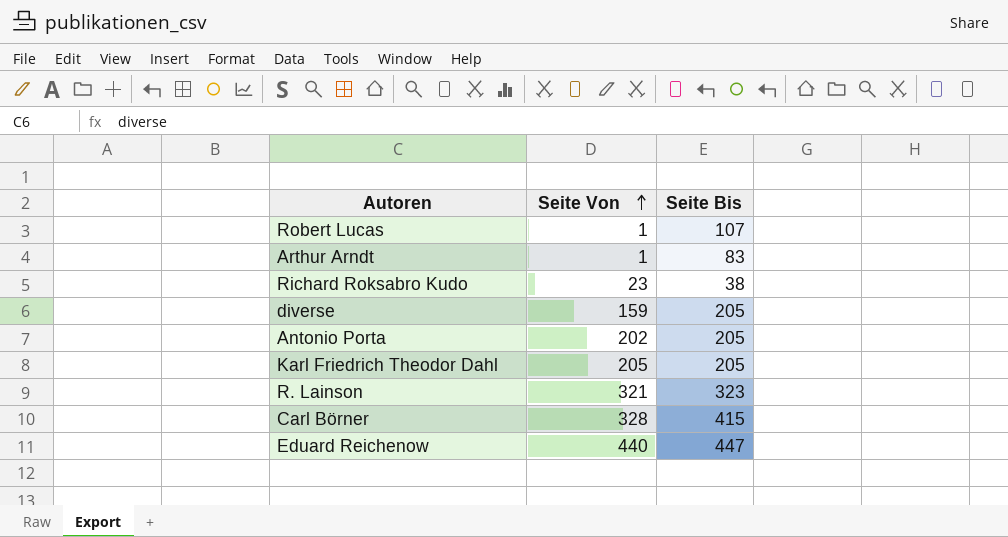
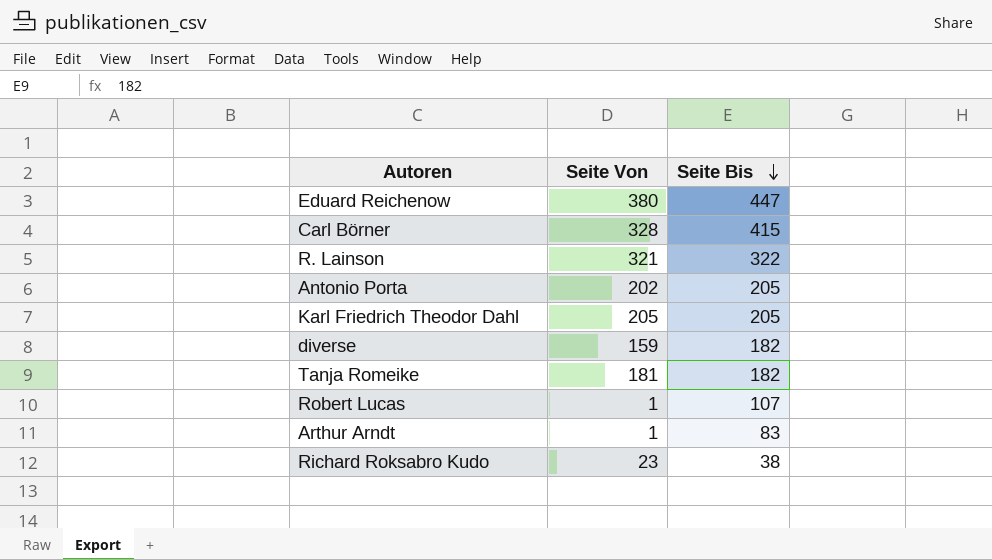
row order: Seite Von ascending -> Seite Bis descending
Eduard Reichenow | Seite Von: 440 -> 380
R. Lainson | Seite Bis: 323 -> 322
diverse | Seite Bis: 205 -> 182
row Tanja Romeike: none -> 181 | 182

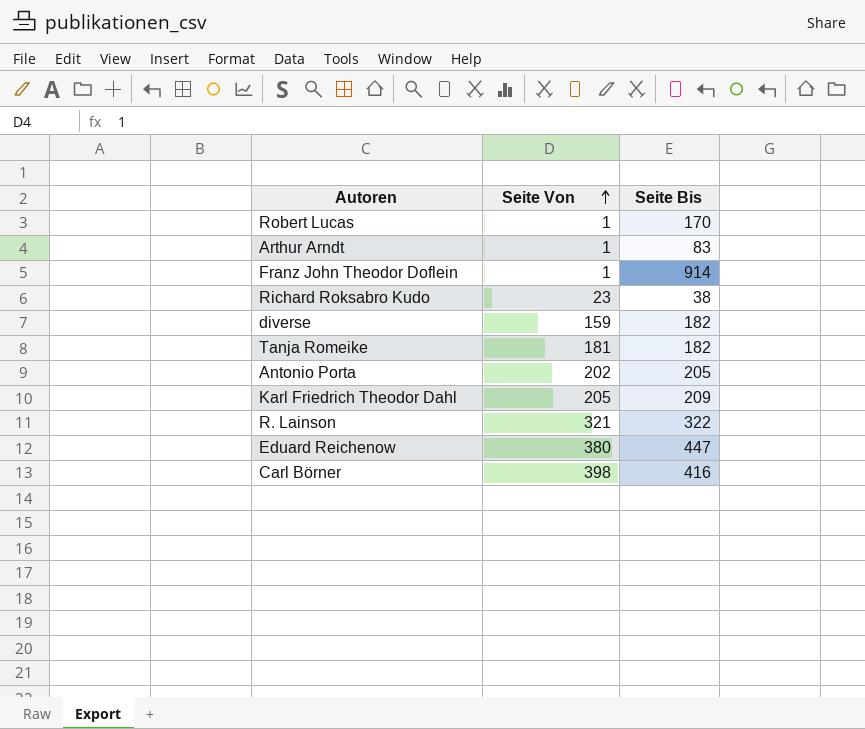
row order: Seite Bis descending -> Seite Von ascending
Robert Lucas | Seite Bis: 107 -> 170
row Franz John Theodor Doflein: none -> 1 | 914
Karl Friedrich Theodor Dahl | Seite Bis: 205 -> 209
Carl Börner | Seite Von: 328 -> 398
Carl Börner | Seite Bis: 415 -> 416

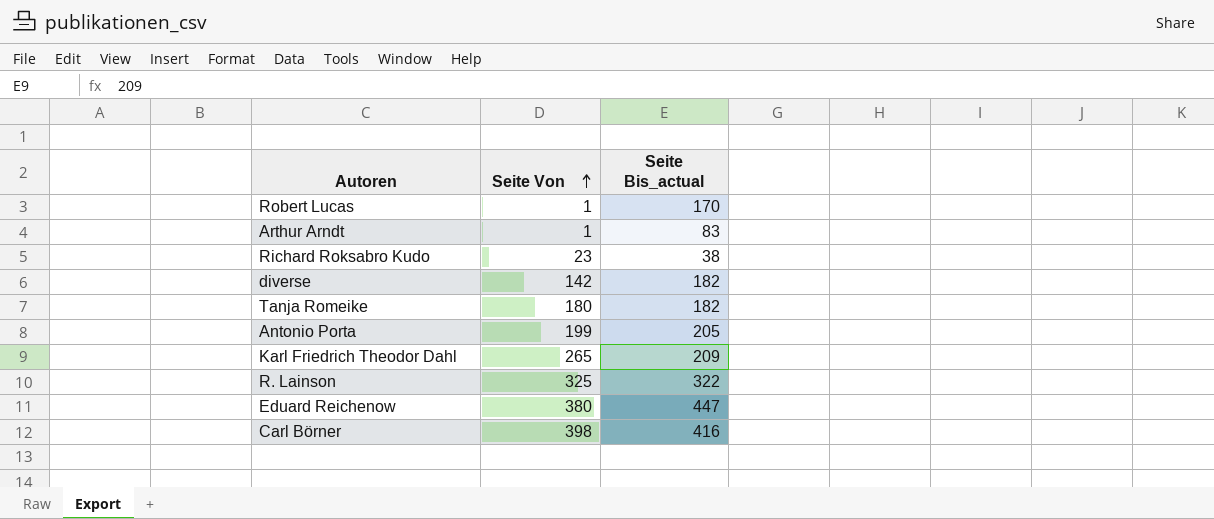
column name: Seite Bis -> Seite Bis_actual
row Franz John Theodor Doflein: 1 | 914 -> none
diverse | Seite Von: 159 -> 142
Tanja Romeike | Seite Von: 181 -> 180
Antonio Porta | Seite Von: 202 -> 199
Karl Friedrich Theodor Dahl | Seite Von: 205 -> 265
R. Lainson | Seite Von: 321 -> 325

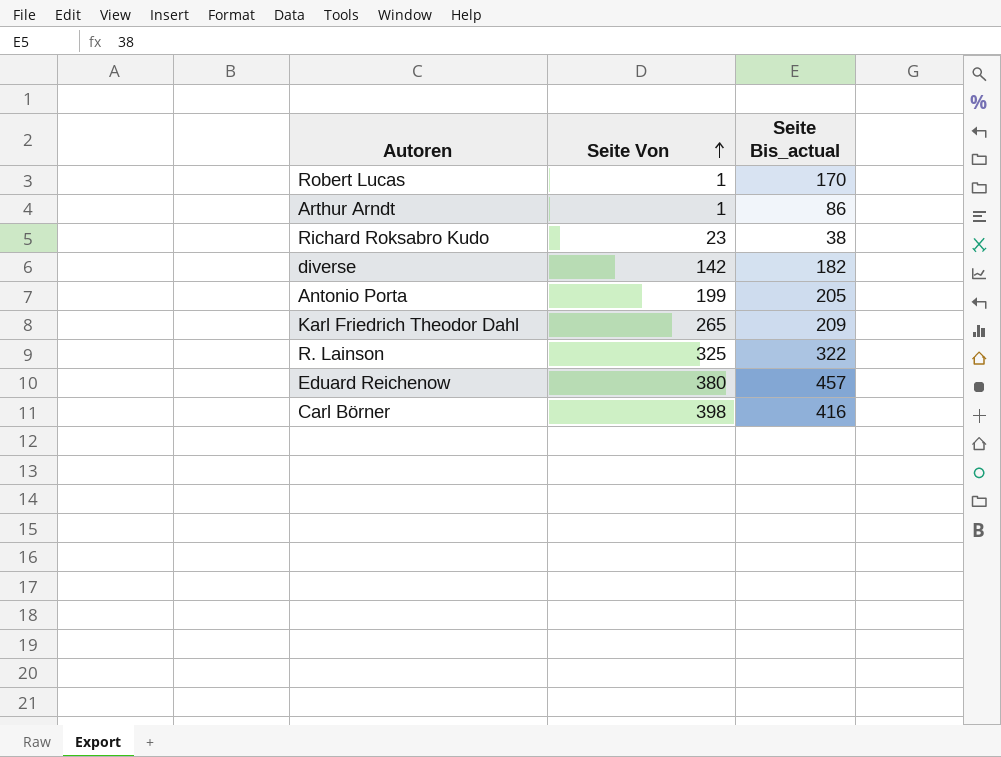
row Tanja Romeike: 180 | 182 -> none
Arthur Arndt | Seite Bis_actual: 83 -> 86
Eduard Reichenow | Seite Bis_actual: 447 -> 457

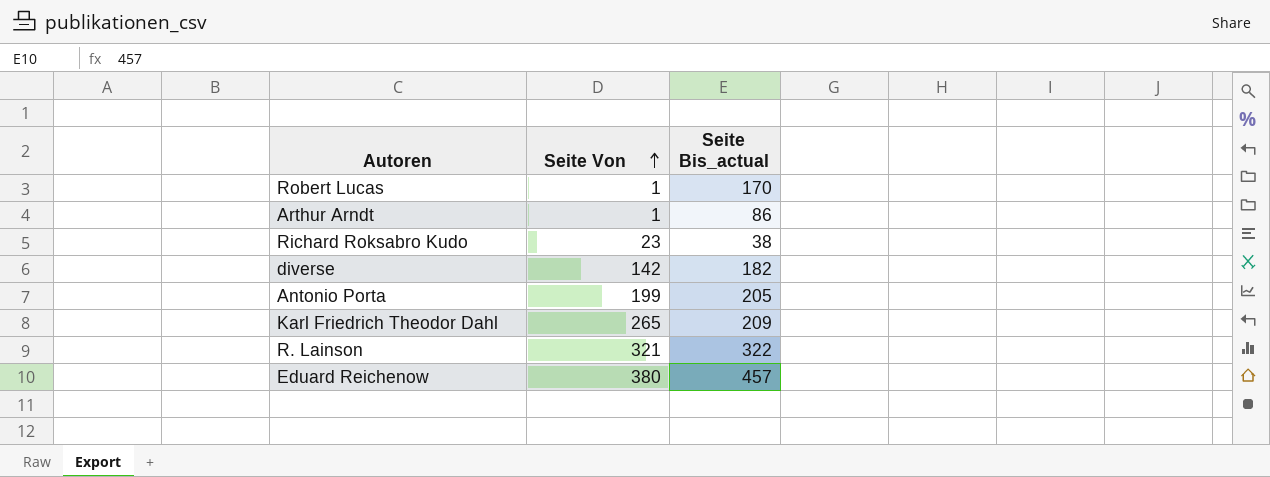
row Carl Börner: 398 | 416 -> none
R. Lainson | Seite Von: 325 -> 321

